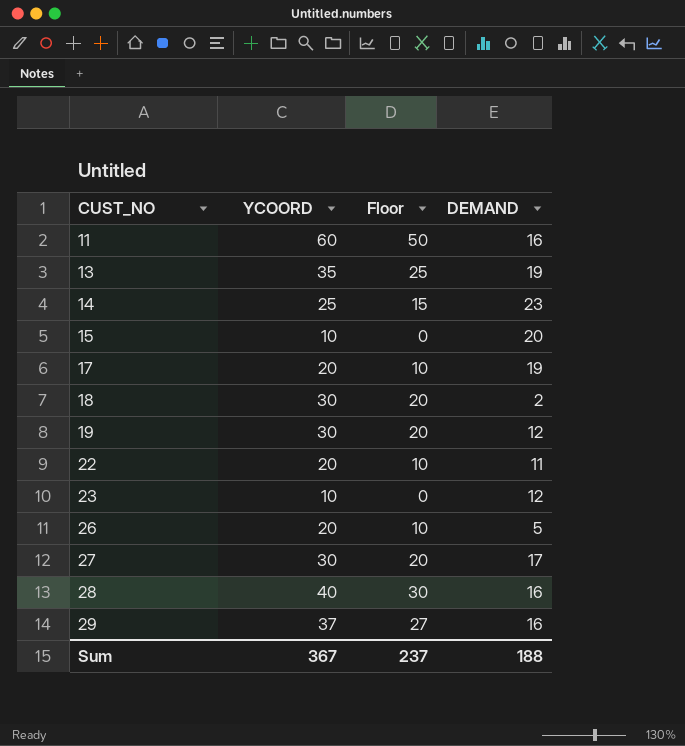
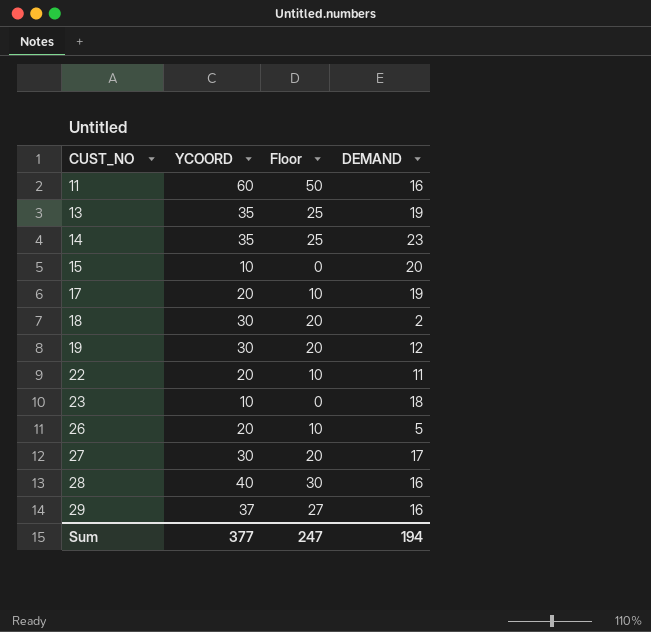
14 | YCOORD: 25 -> 35
14 | Floor: 15 -> 25
23 | DEMAND: 12 -> 18
Sum | YCOORD: 367 -> 377
Sum | Floor: 237 -> 247
Sum | DEMAND: 188 -> 194

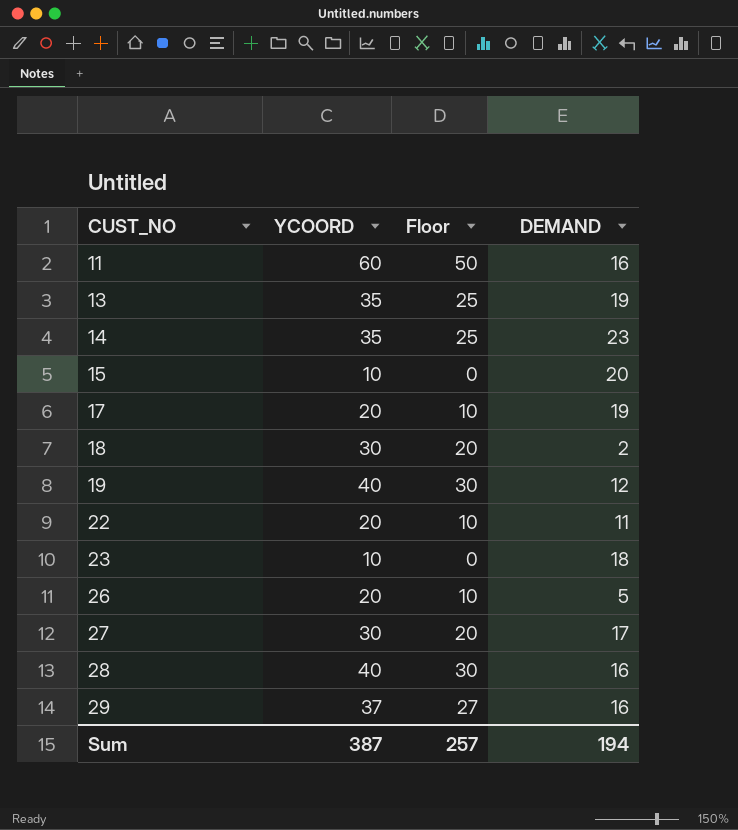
19 | YCOORD: 30 -> 40
19 | Floor: 20 -> 30
Sum | YCOORD: 377 -> 387
Sum | Floor: 247 -> 257

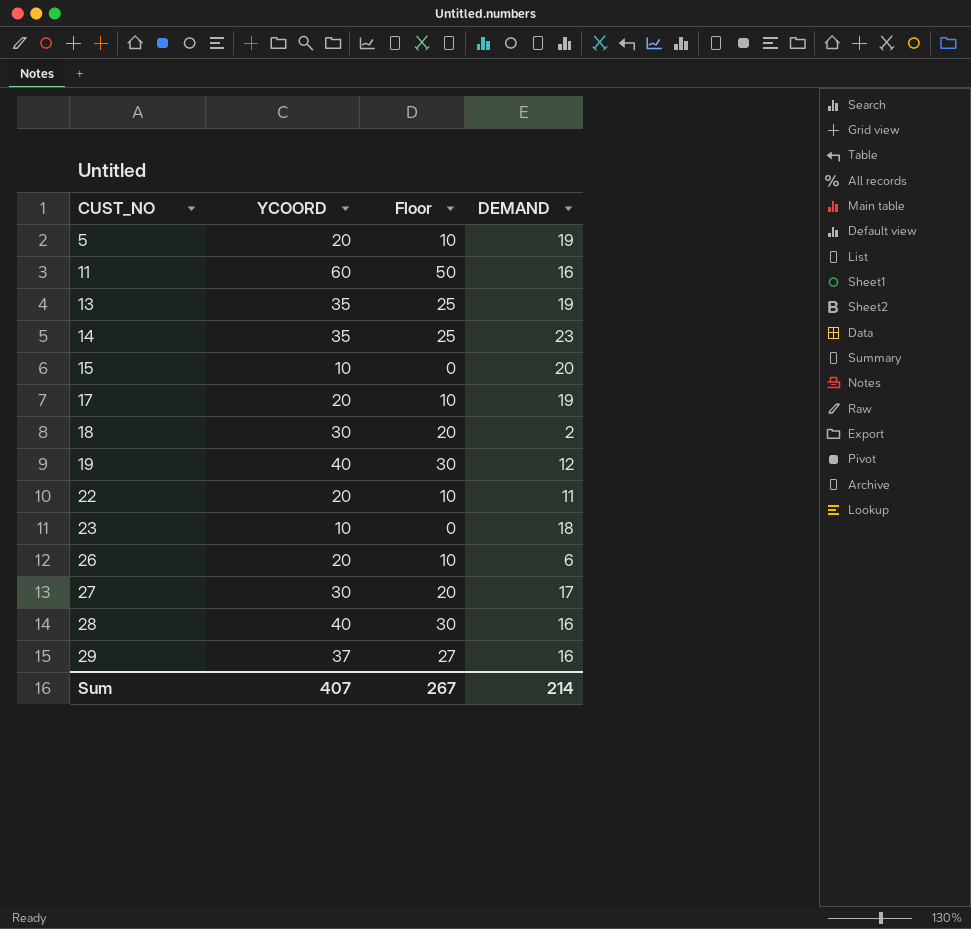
row 5: none -> 20 | 10 | 19
26 | DEMAND: 5 -> 6
Sum | YCOORD: 387 -> 407
Sum | Floor: 257 -> 267
Sum | DEMAND: 194 -> 214

